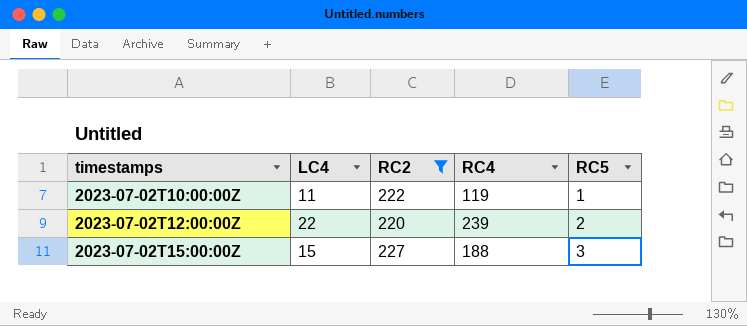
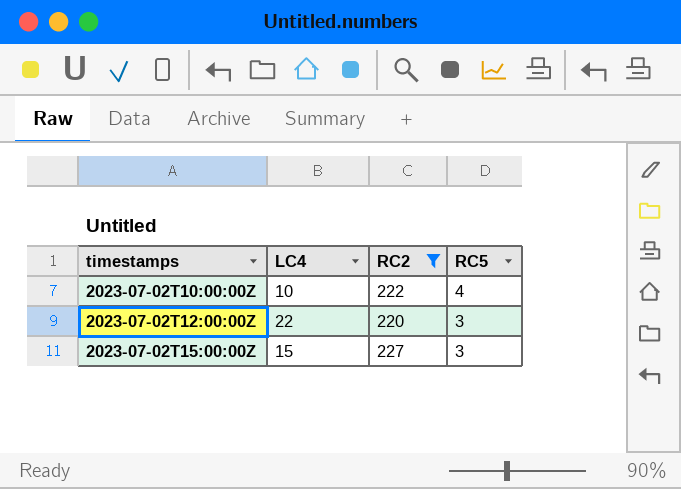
column RC4 | position: 4 -> none
2023-07-02T10:00:00Z | LC4: 11 -> 10
2023-07-02T10:00:00Z | RC5: 1 -> 4
2023-07-02T12:00:00Z | RC5: 2 -> 3

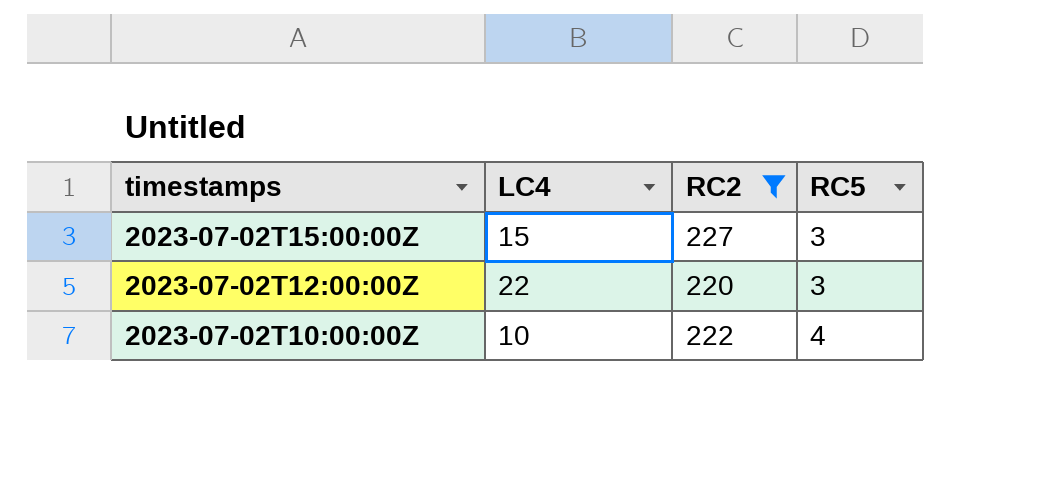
row order: timestamps ascending -> timestamps descending

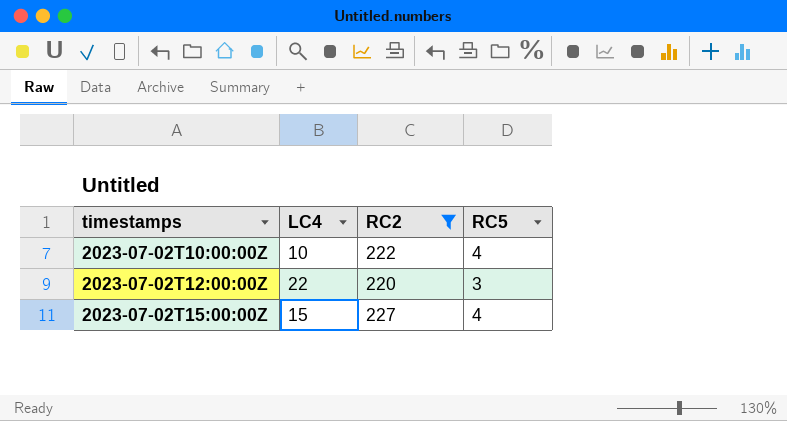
row order: timestamps descending -> timestamps ascending
2023-07-02T15:00:00Z | RC5: 3 -> 4

